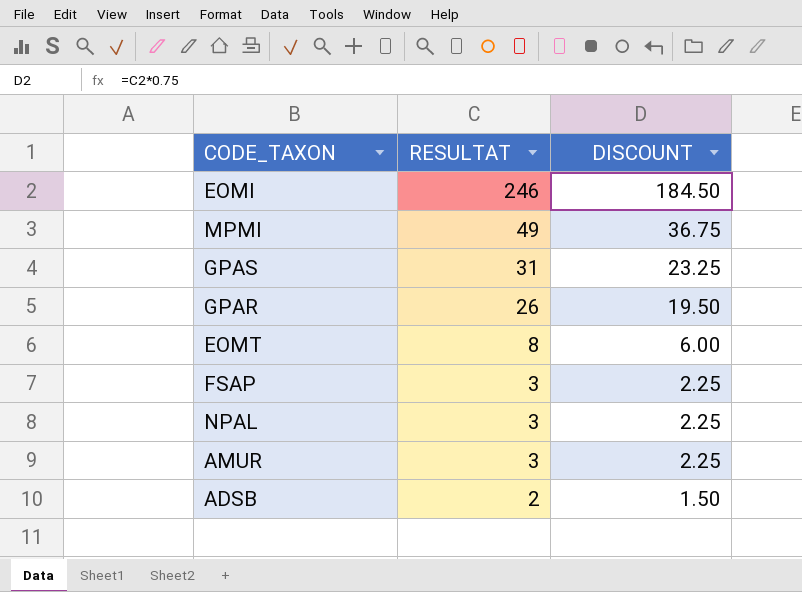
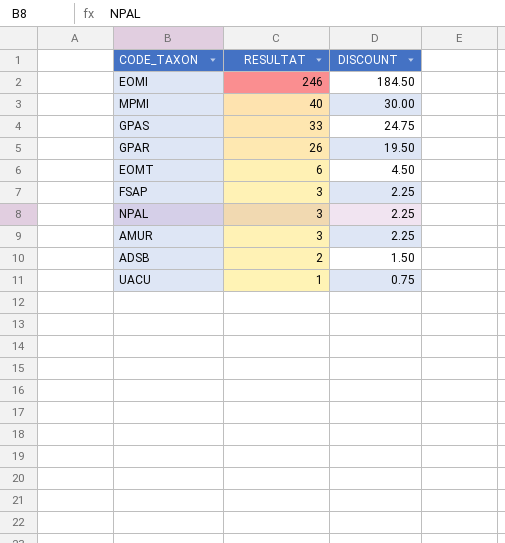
MPMI | RESULTAT: 49 -> 40
MPMI | DISCOUNT: 36.75 -> 30.00
GPAS | RESULTAT: 31 -> 33
GPAS | DISCOUNT: 23.25 -> 24.75
EOMT | RESULTAT: 8 -> 6
EOMT | DISCOUNT: 6.00 -> 4.50
row UACU: none -> 1 | 0.75

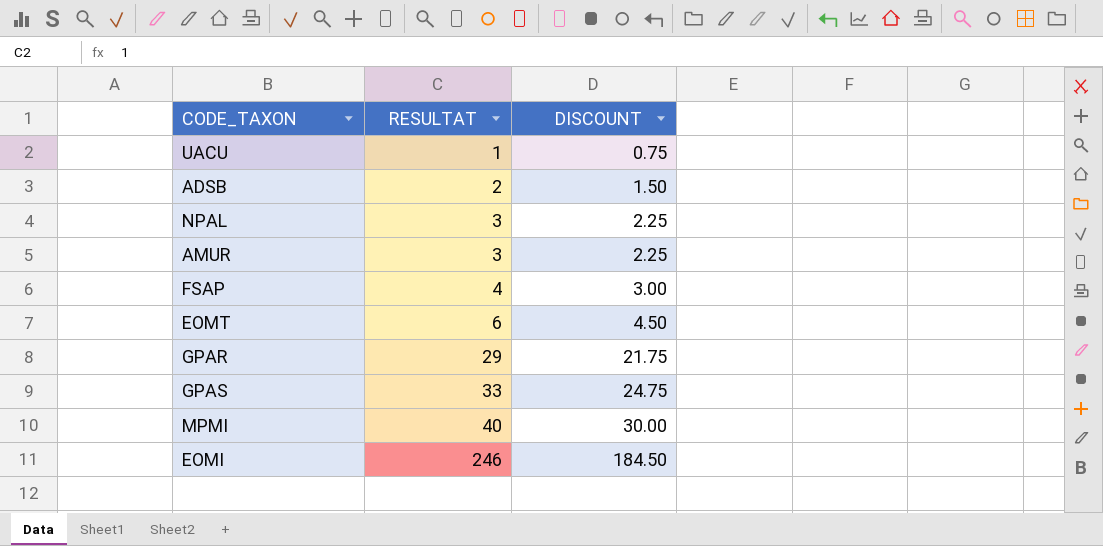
row order: RESULTAT descending -> RESULTAT ascending
FSAP | RESULTAT: 3 -> 4
FSAP | DISCOUNT: 2.25 -> 3.00
GPAR | RESULTAT: 26 -> 29
GPAR | DISCOUNT: 19.50 -> 21.75

